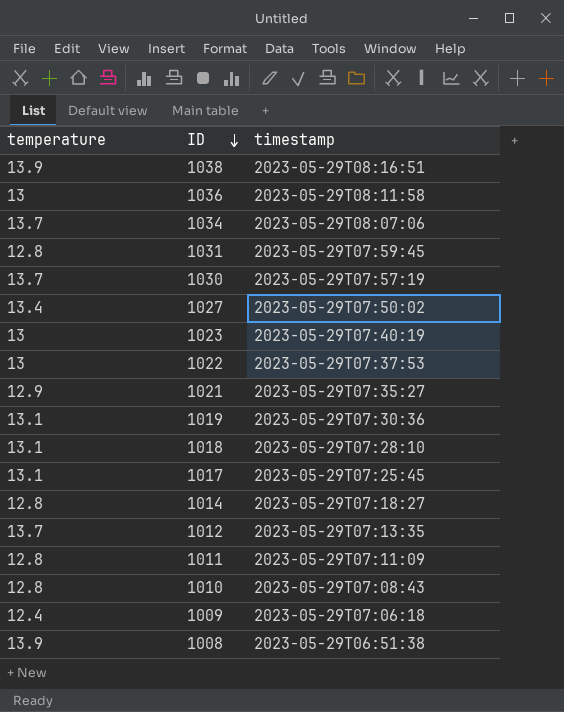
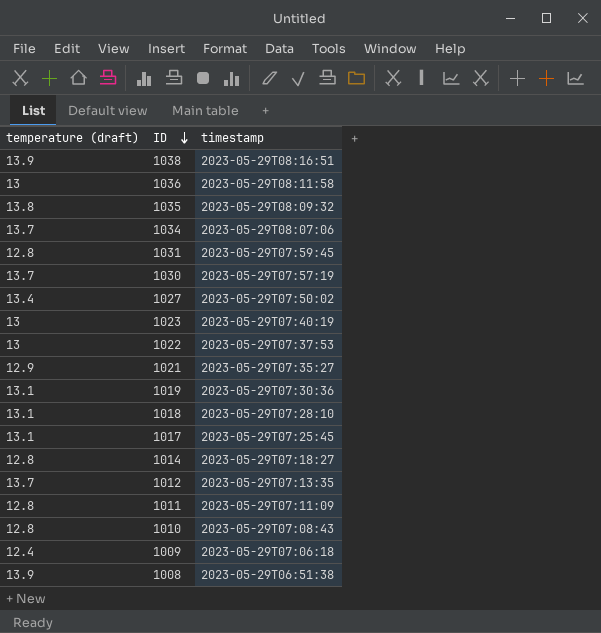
column name: temperature -> temperature (draft)
row 1035: none -> 13.8 | 2023-05-29T08:09:32

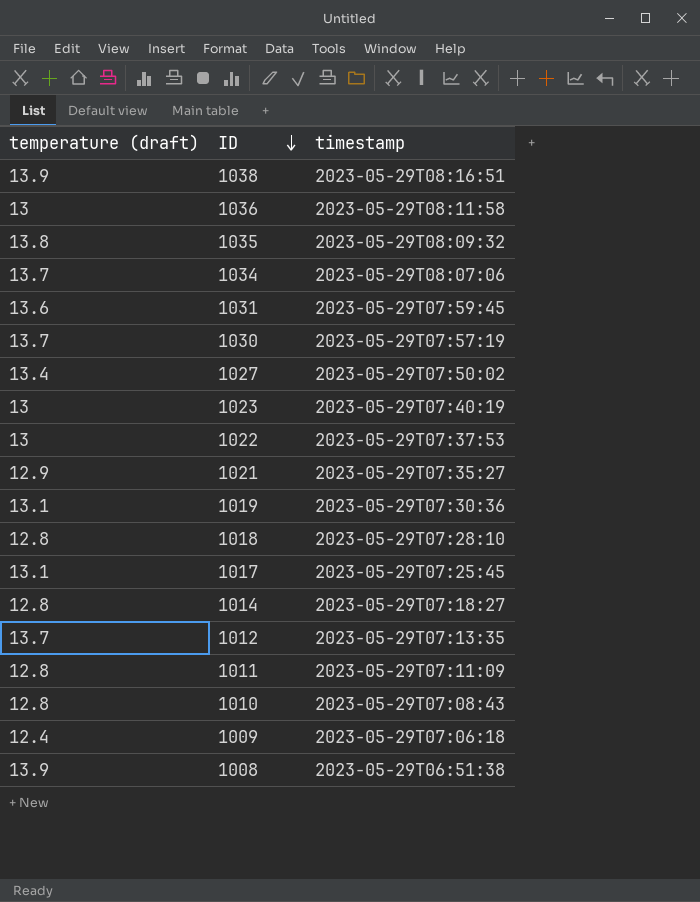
1031 | temperature (draft): 12.8 -> 13.6
1018 | temperature (draft): 13.1 -> 12.8

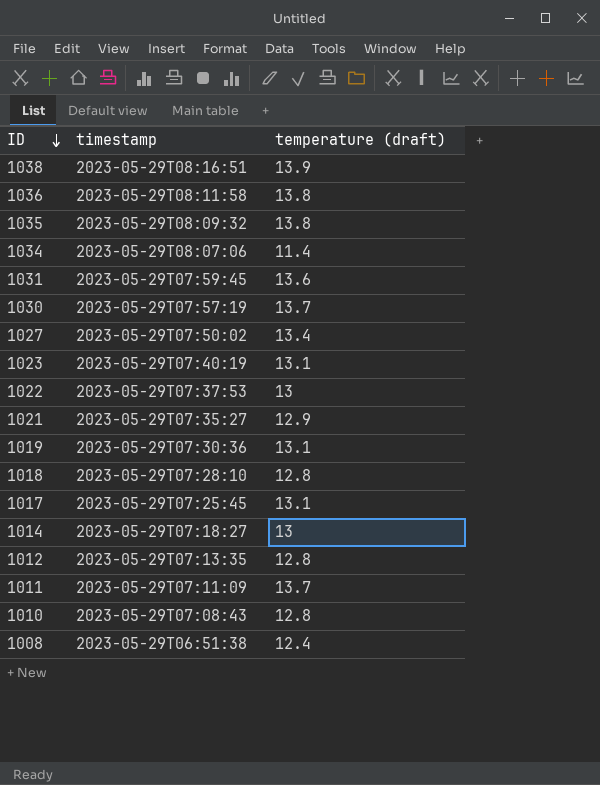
column temperature (draft) | position: 1 -> 3
row 1009: 12.4 | 2023-05-29T07:06:18 -> none
1036 | temperature (draft): 13 -> 13.8
1034 | temperature (draft): 13.7 -> 11.4
1023 | temperature (draft): 13 -> 13.1
1014 | temperature (draft): 12.8 -> 13
1012 | temperature (draft): 13.7 -> 12.8
1011 | temperature (draft): 12.8 -> 13.7
1008 | temperature (draft): 13.9 -> 12.4

